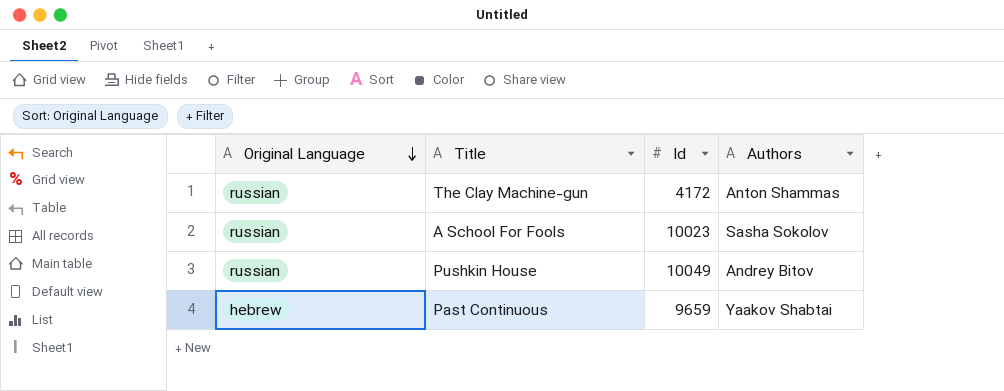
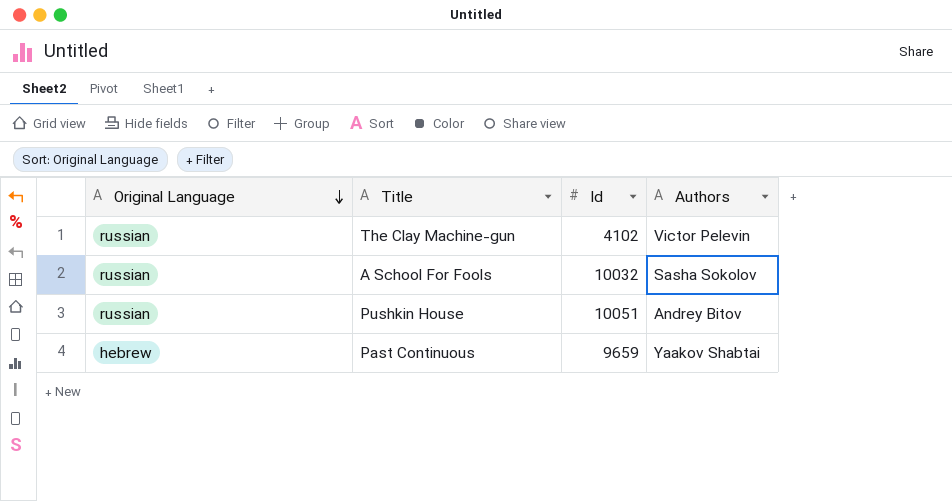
The Clay Machine-gun | Id: 4172 -> 4102
The Clay Machine-gun | Authors: Anton Shammas -> Victor Pelevin
A School For Fools | Id: 10023 -> 10032
Pushkin House | Id: 10049 -> 10051

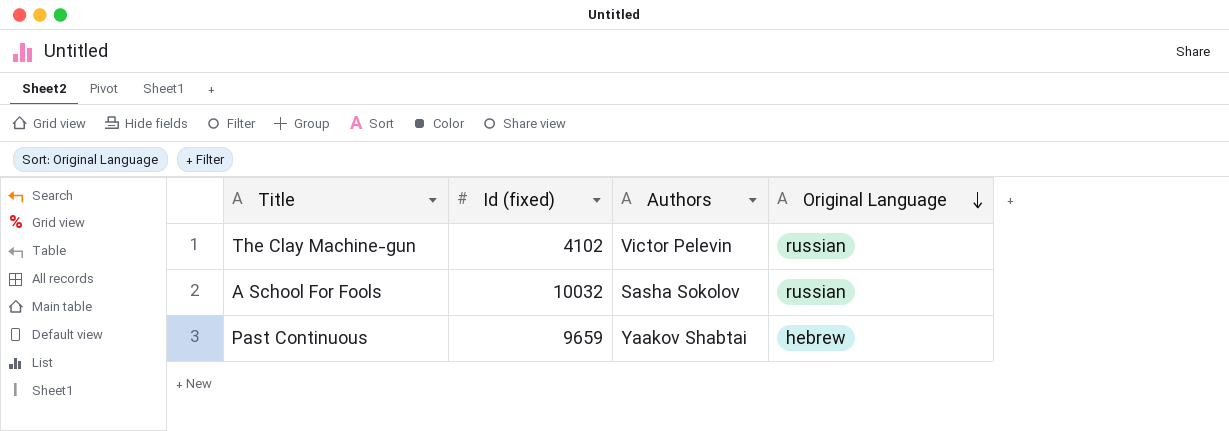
column name: Id -> Id (fixed)
column Original Language | position: 1 -> 4
row Pushkin House: russian | 10051 | Andrey Bitov -> none

